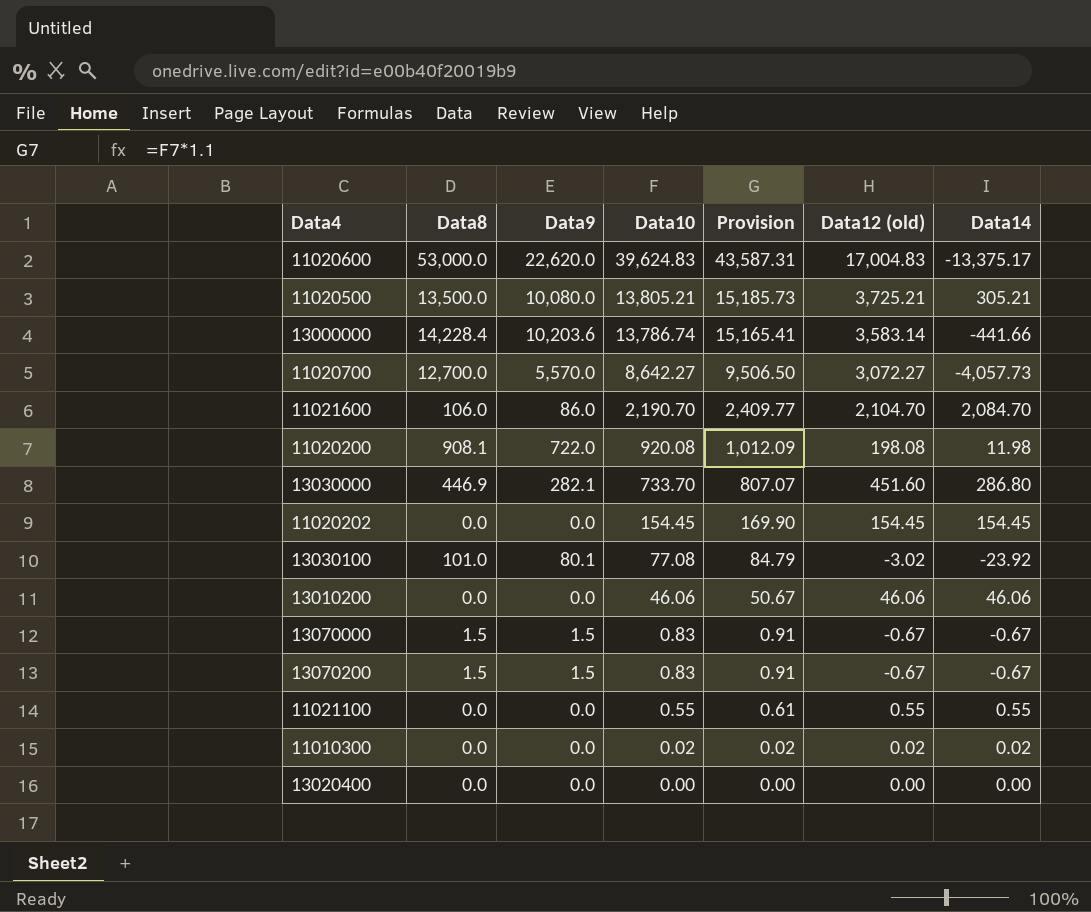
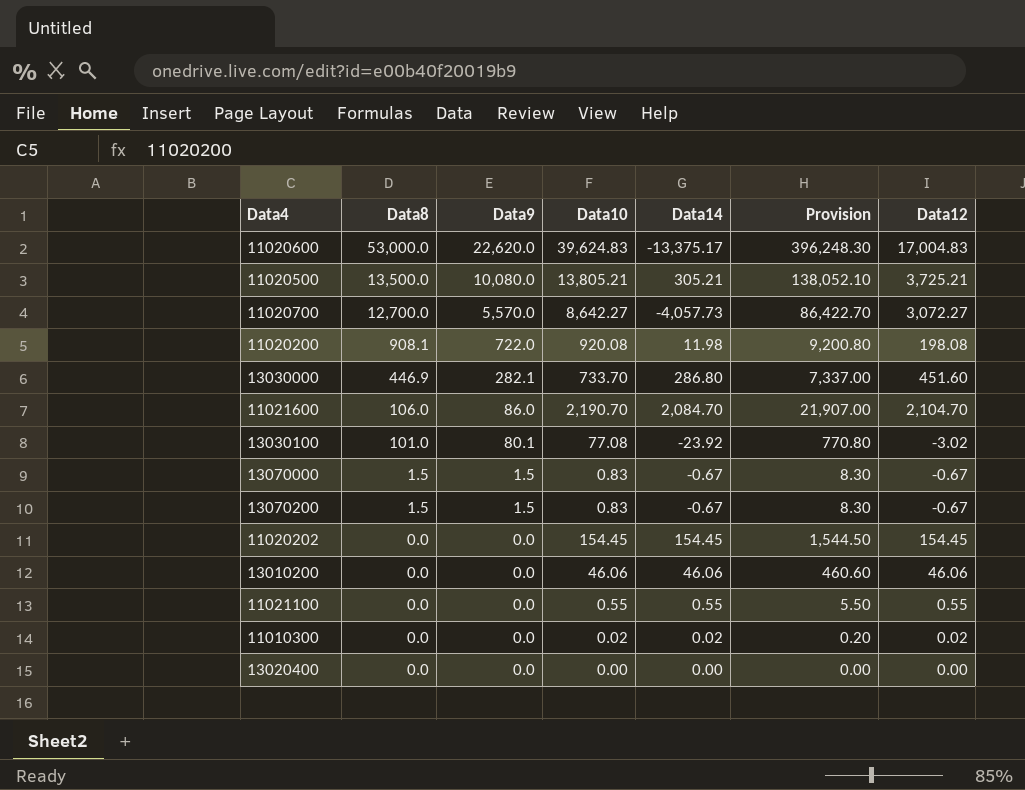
row order: Data10 descending -> Data8 descending
column Data14 | position: 7 -> 5
column Provision | formula: [Data10] * 1.1 -> [Data10] * 10
column name: Data12 (old) -> Data12
row 13000000: 14,228.4 | 10,203.6 | 13,786.74 | 15,165.41 | 3,583.14 | -441.66 -> none

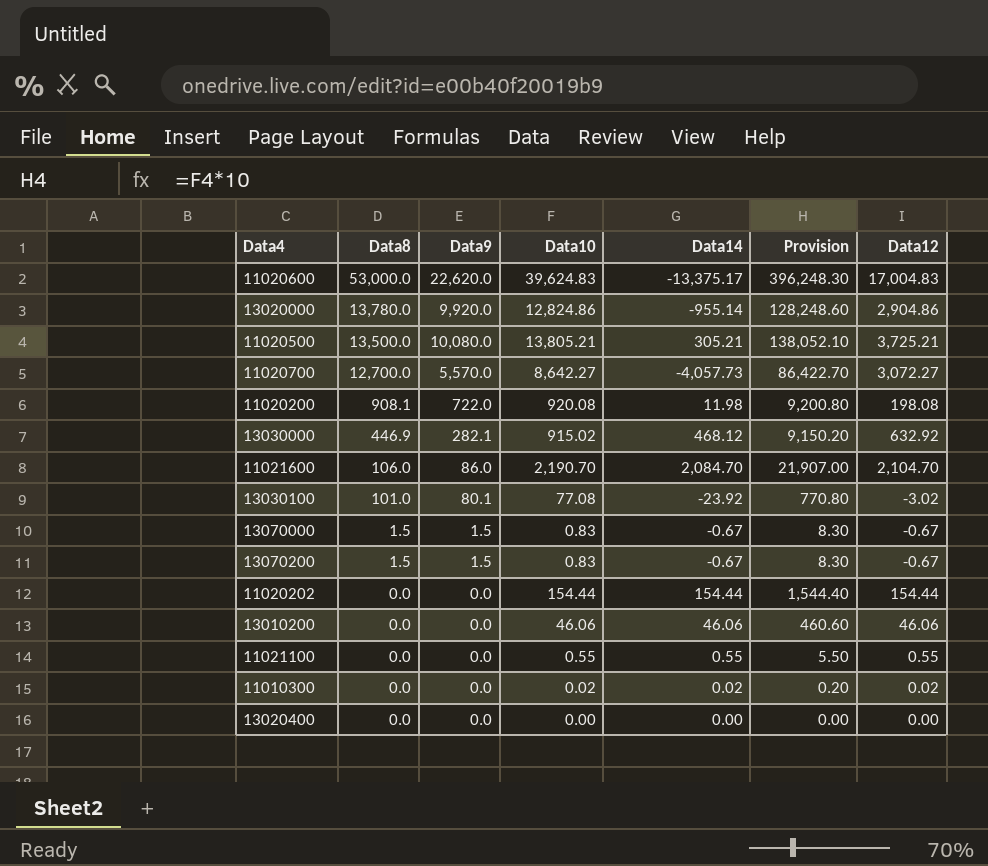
row 13020000: none -> 13,780.0 | 9,920.0 | 12,824.86 | -955.14 | 128,248.60 | 2,904.86
13030000 | Data10: 733.70 -> 915.02
13030000 | Data14: 286.80 -> 468.12
13030000 | Provision: 7,337.00 -> 9,150.20
13030000 | Data12: 451.60 -> 632.92
11020202 | Data10: 154.45 -> 154.44
11020202 | Data14: 154.45 -> 154.44
11020202 | Provision: 1,544.50 -> 1,544.40
11020202 | Data12: 154.45 -> 154.44

